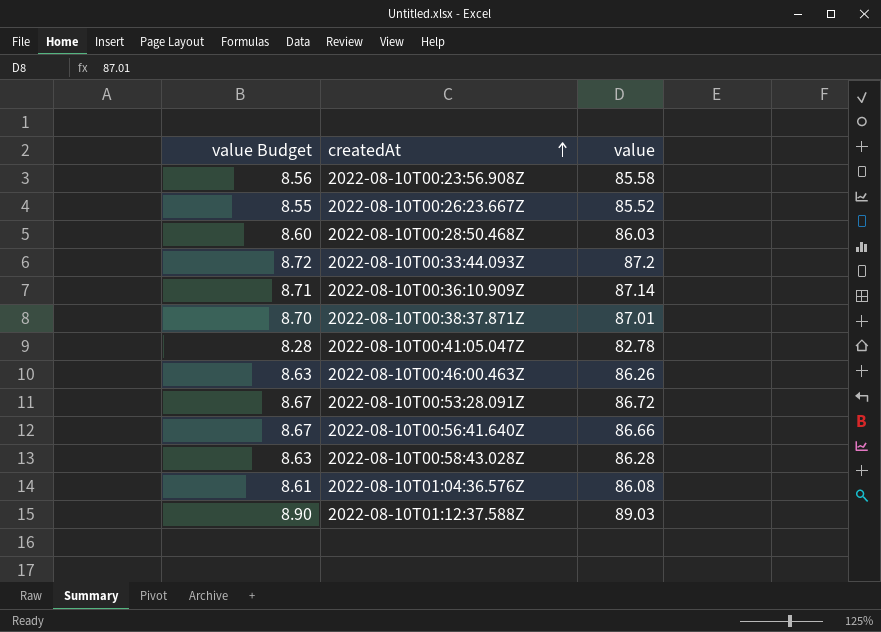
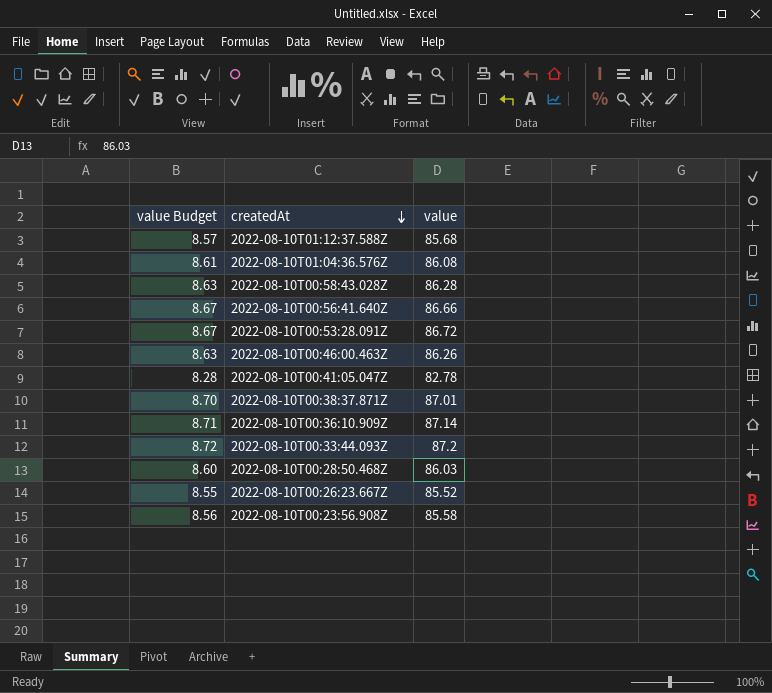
row order: createdAt ascending -> createdAt descending
2022-08-10T01:12:37.588Z | value Budget: 8.90 -> 8.57
2022-08-10T01:12:37.588Z | value: 89.03 -> 85.68

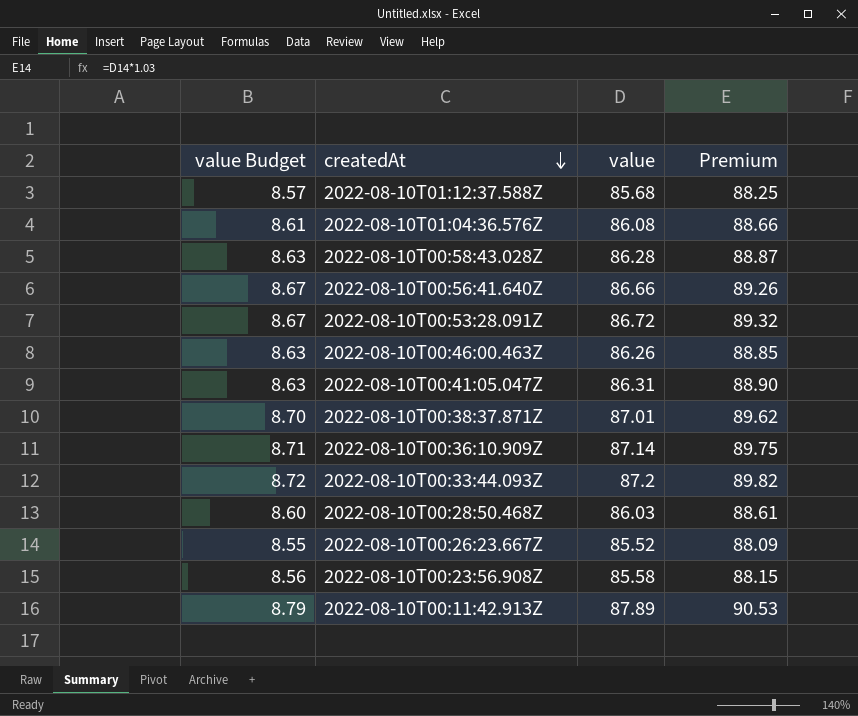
column Premium | formula: none -> [value] * 1.03
2022-08-10T00:41:05.047Z | value Budget: 8.28 -> 8.63
2022-08-10T00:41:05.047Z | value: 82.78 -> 86.31
row 2022-08-10T00:11:42.913Z: none -> 8.79 | 87.89 | 90.53

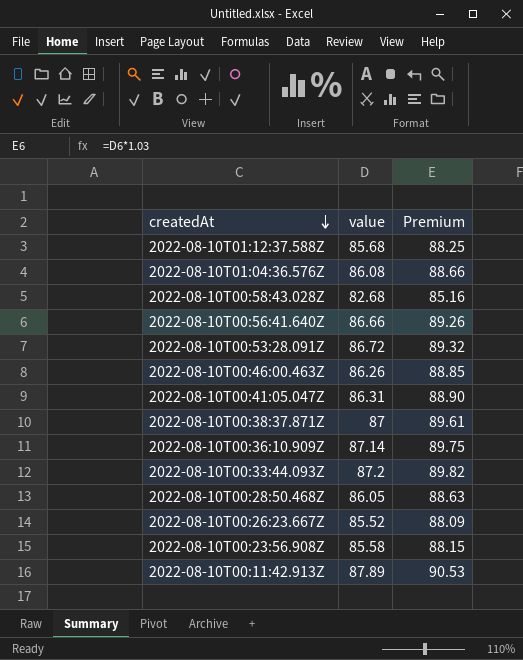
column value Budget | formula: [value] * 0.1 -> none
2022-08-10T00:58:43.028Z | value: 86.28 -> 82.68
2022-08-10T00:58:43.028Z | Premium: 88.87 -> 85.16
2022-08-10T00:38:37.871Z | value: 87.01 -> 87
2022-08-10T00:38:37.871Z | Premium: 89.62 -> 89.61
2022-08-10T00:28:50.468Z | value: 86.03 -> 86.05
2022-08-10T00:28:50.468Z | Premium: 88.61 -> 88.63

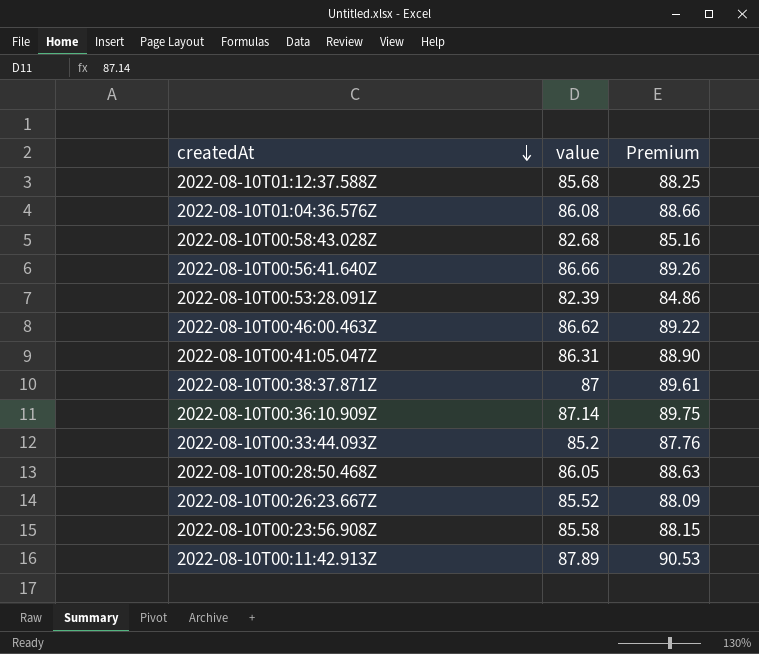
2022-08-10T00:53:28.091Z | value: 86.72 -> 82.39
2022-08-10T00:53:28.091Z | Premium: 89.32 -> 84.86
2022-08-10T00:46:00.463Z | value: 86.26 -> 86.62
2022-08-10T00:46:00.463Z | Premium: 88.85 -> 89.22
2022-08-10T00:33:44.093Z | value: 87.2 -> 85.2
2022-08-10T00:33:44.093Z | Premium: 89.82 -> 87.76

